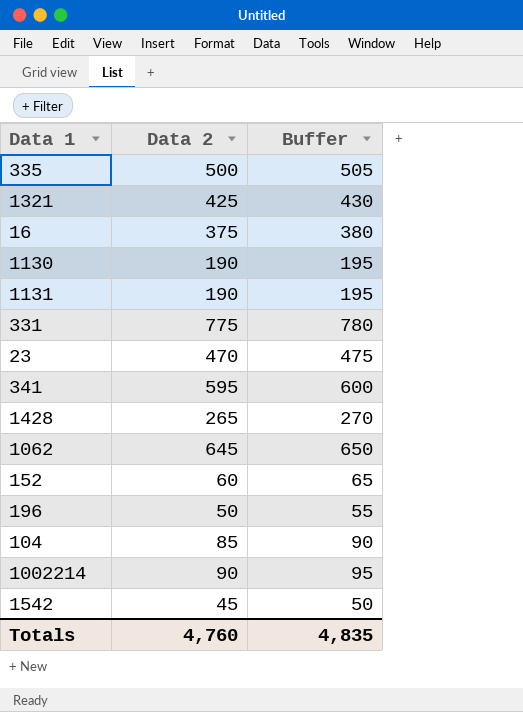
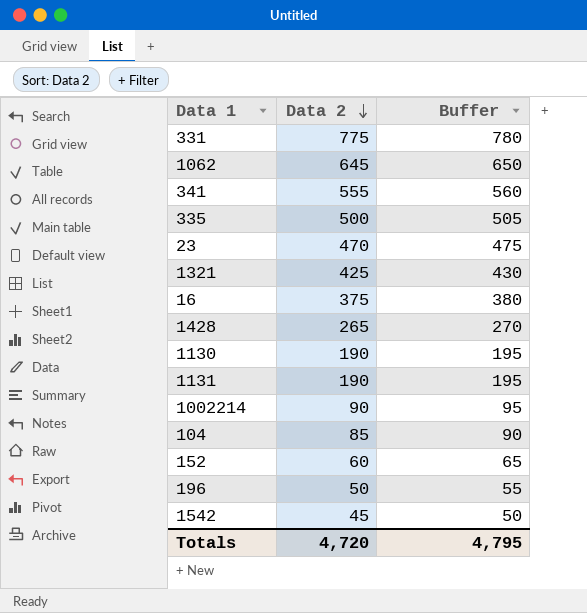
row order: none -> Data 2 descending
341 | Data 2: 595 -> 555
341 | Buffer: 600 -> 560
Totals | Data 2: 4,760 -> 4,720
Totals | Buffer: 4,835 -> 4,795

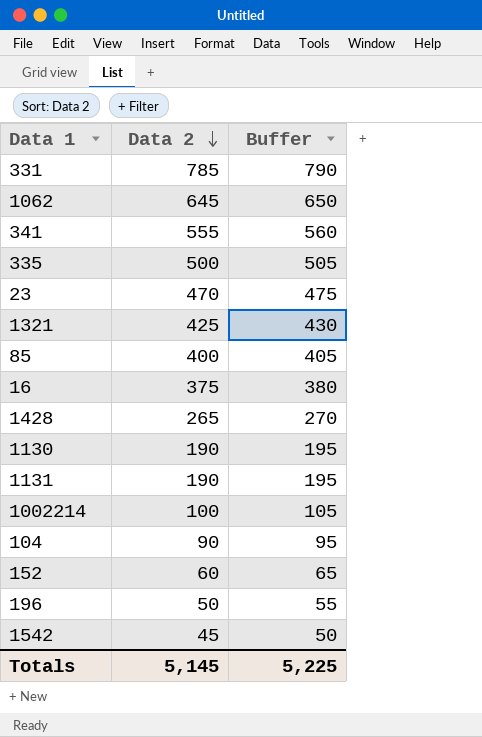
331 | Data 2: 775 -> 785
331 | Buffer: 780 -> 790
row 85: none -> 400 | 405
1002214 | Data 2: 90 -> 100
1002214 | Buffer: 95 -> 105
104 | Data 2: 85 -> 90
104 | Buffer: 90 -> 95
Totals | Data 2: 4,720 -> 5,145
Totals | Buffer: 4,795 -> 5,225

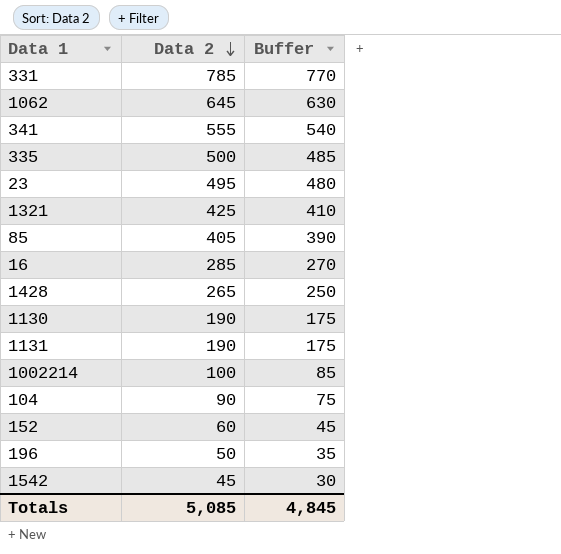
column Buffer | formula: [Data 2] + 5 -> [Data 2] - 15
23 | Data 2: 470 -> 495
85 | Data 2: 400 -> 405
16 | Data 2: 375 -> 285
Totals | Data 2: 5,145 -> 5,085
Totals | Buffer: 5,225 -> 4,845

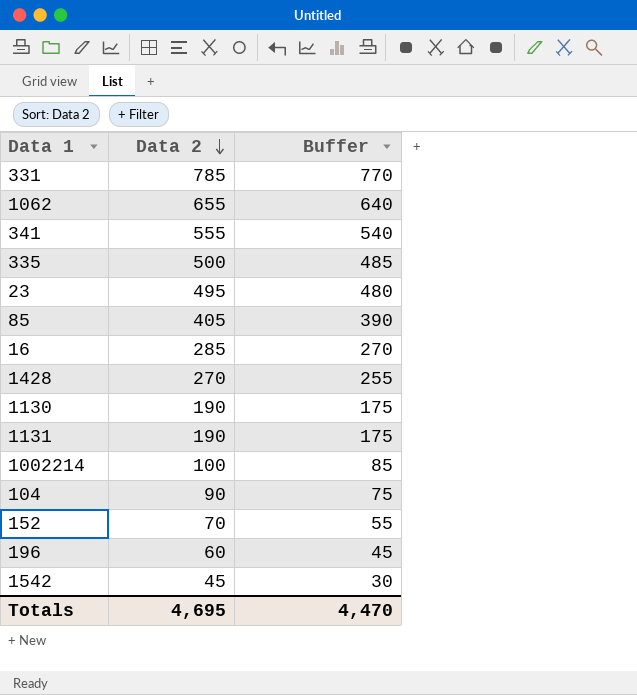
row 1321: 425 | 410 -> none
1062 | Data 2: 645 -> 655
1062 | Buffer: 630 -> 640
1428 | Data 2: 265 -> 270
1428 | Buffer: 250 -> 255
152 | Data 2: 60 -> 70
152 | Buffer: 45 -> 55
196 | Data 2: 50 -> 60
196 | Buffer: 35 -> 45
Totals | Data 2: 5,085 -> 4,695
Totals | Buffer: 4,845 -> 4,470

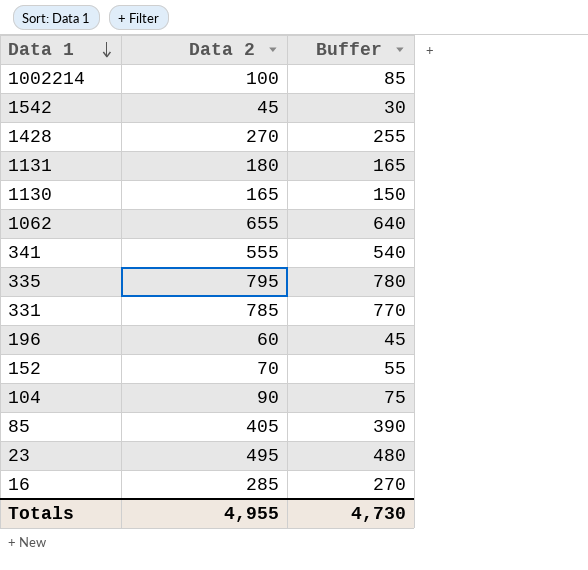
row order: Data 2 descending -> Data 1 descending
1131 | Data 2: 190 -> 180
1131 | Buffer: 175 -> 165
1130 | Data 2: 190 -> 165
1130 | Buffer: 175 -> 150
335 | Data 2: 500 -> 795
335 | Buffer: 485 -> 780
Totals | Data 2: 4,695 -> 4,955
Totals | Buffer: 4,470 -> 4,730

